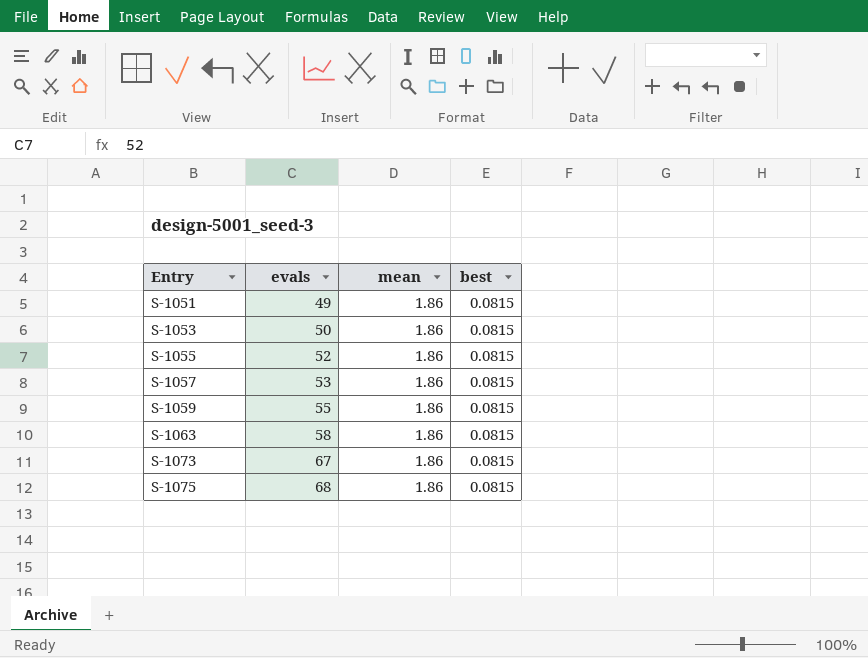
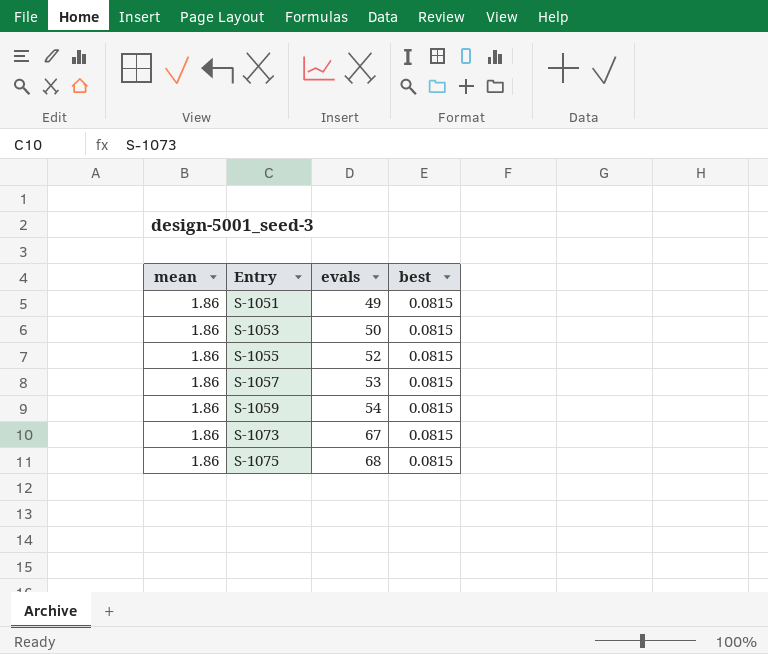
column mean | position: 3 -> 1
row S-1063: 58 | 1.86 | 0.0815 -> none
S-1059 | evals: 55 -> 54

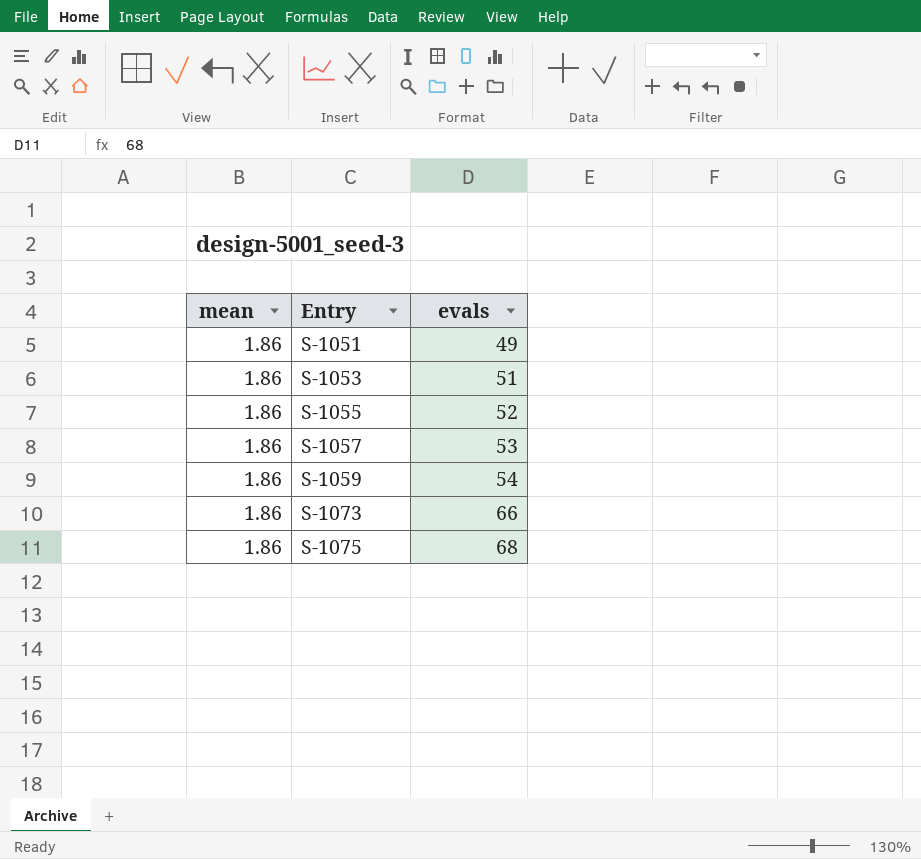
column best | position: 4 -> none
S-1053 | evals: 50 -> 51
S-1073 | evals: 67 -> 66

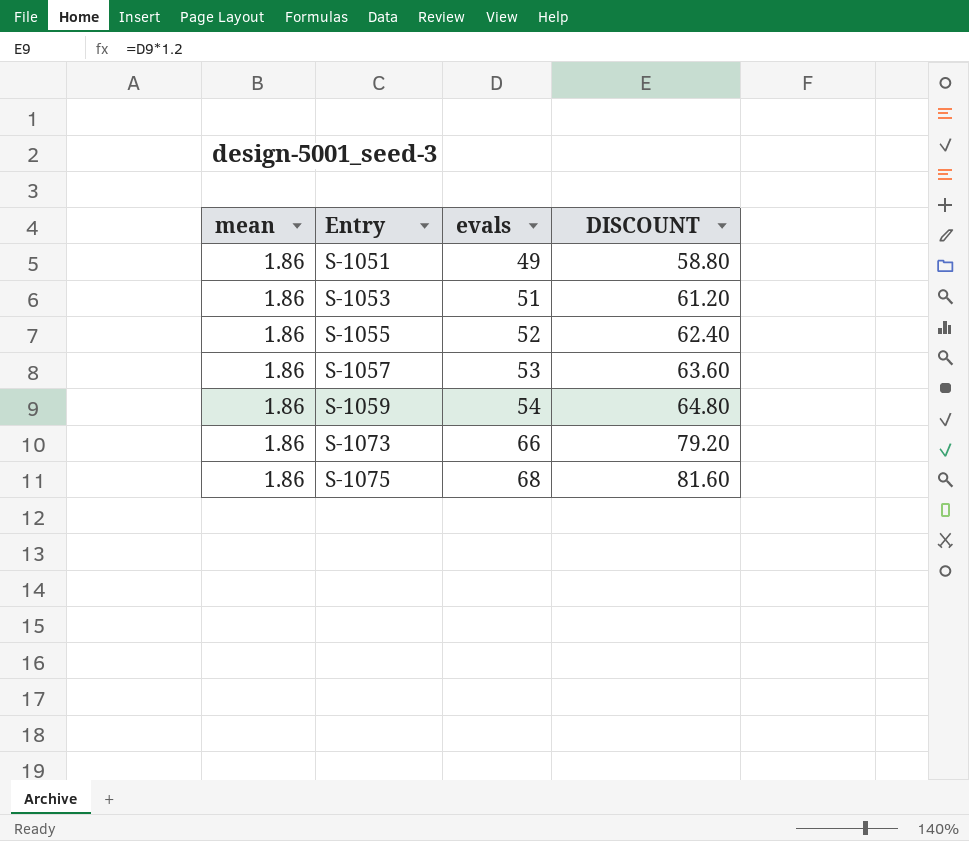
column DISCOUNT | formula: none -> [evals] * 1.2

